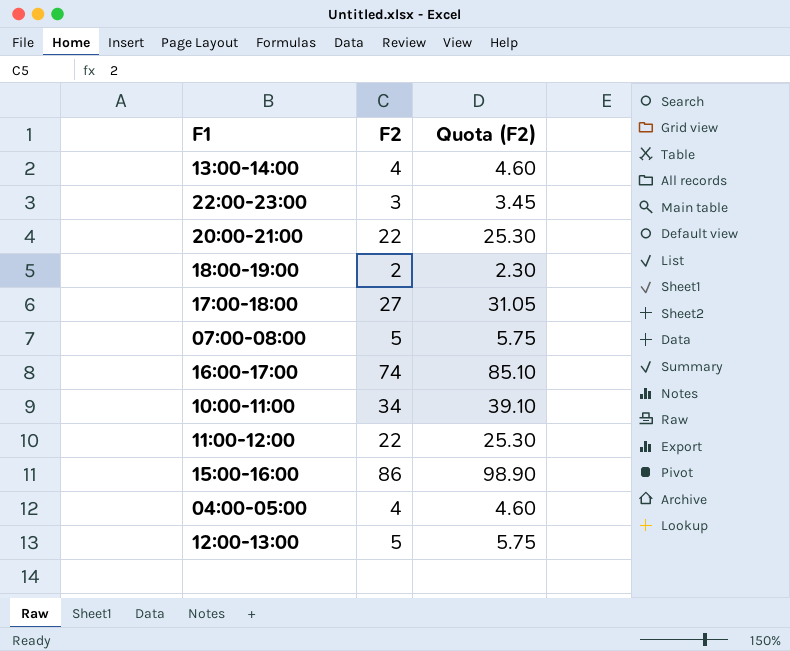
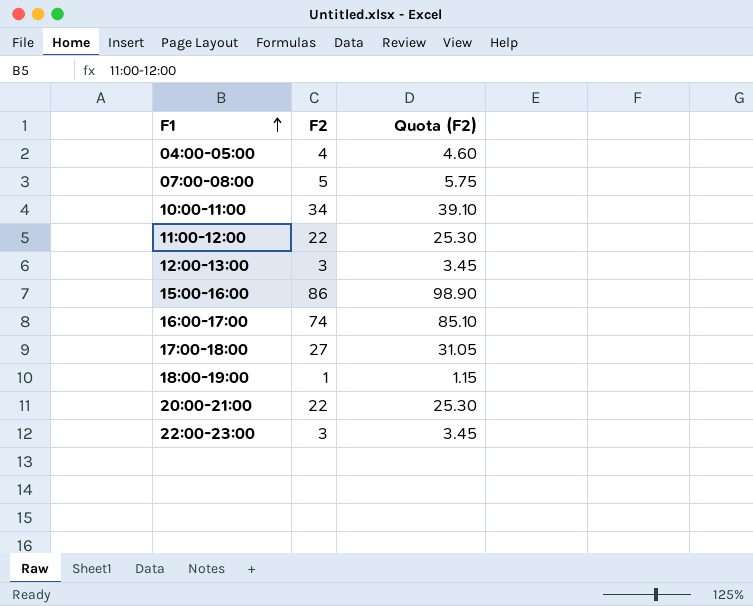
row order: none -> F1 ascending
row 13:00-14:00: 4 | 4.60 -> none
12:00-13:00 | F2: 5 -> 3
12:00-13:00 | Quota (F2): 5.75 -> 3.45
18:00-19:00 | F2: 2 -> 1
18:00-19:00 | Quota (F2): 2.30 -> 1.15

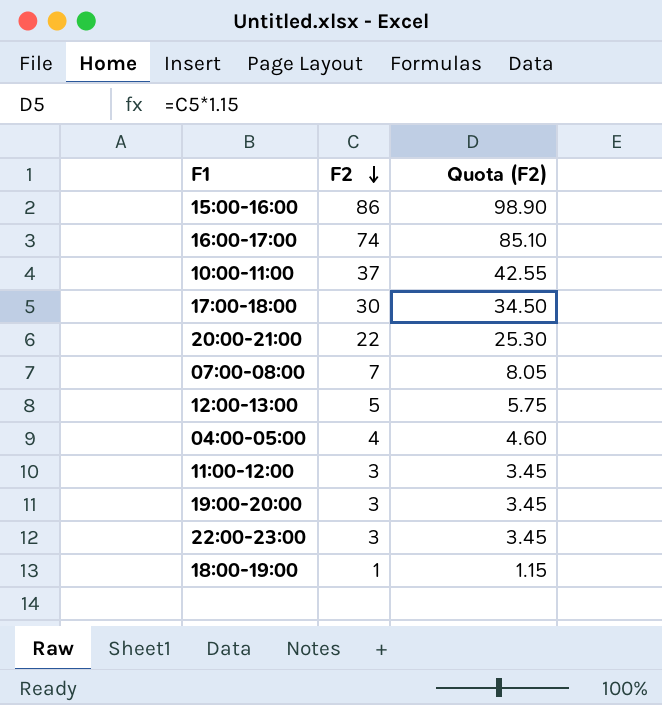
row order: F1 ascending -> F2 descending
10:00-11:00 | F2: 34 -> 37
10:00-11:00 | Quota (F2): 39.10 -> 42.55
17:00-18:00 | F2: 27 -> 30
17:00-18:00 | Quota (F2): 31.05 -> 34.50
07:00-08:00 | F2: 5 -> 7
07:00-08:00 | Quota (F2): 5.75 -> 8.05
12:00-13:00 | F2: 3 -> 5
12:00-13:00 | Quota (F2): 3.45 -> 5.75
11:00-12:00 | F2: 22 -> 3
11:00-12:00 | Quota (F2): 25.30 -> 3.45
row 19:00-20:00: none -> 3 | 3.45

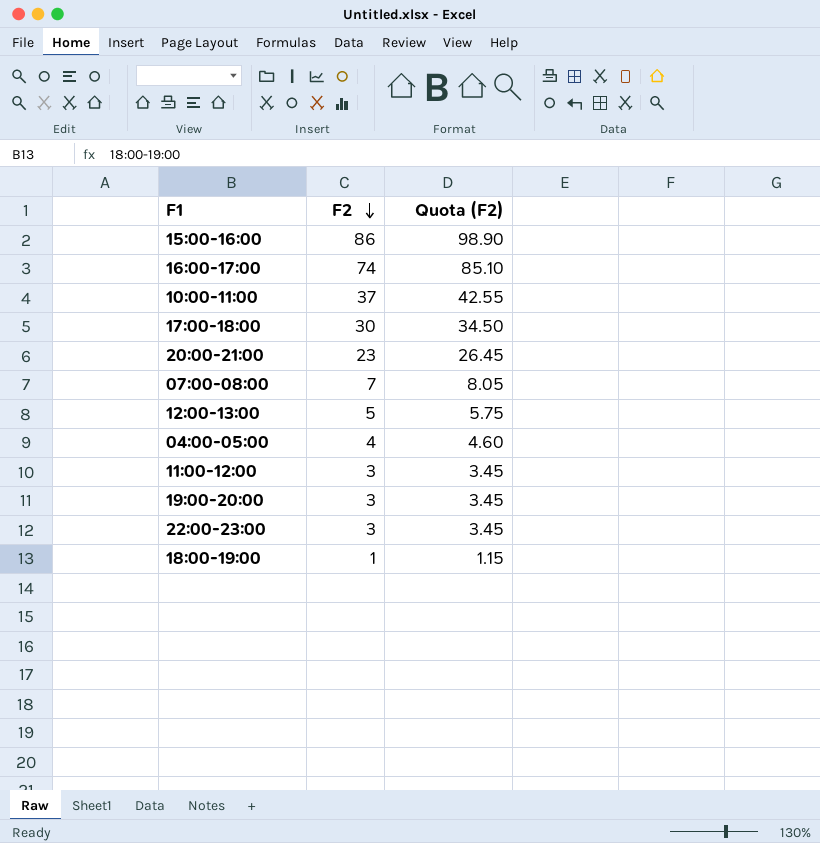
20:00-21:00 | F2: 22 -> 23
20:00-21:00 | Quota (F2): 25.30 -> 26.45

